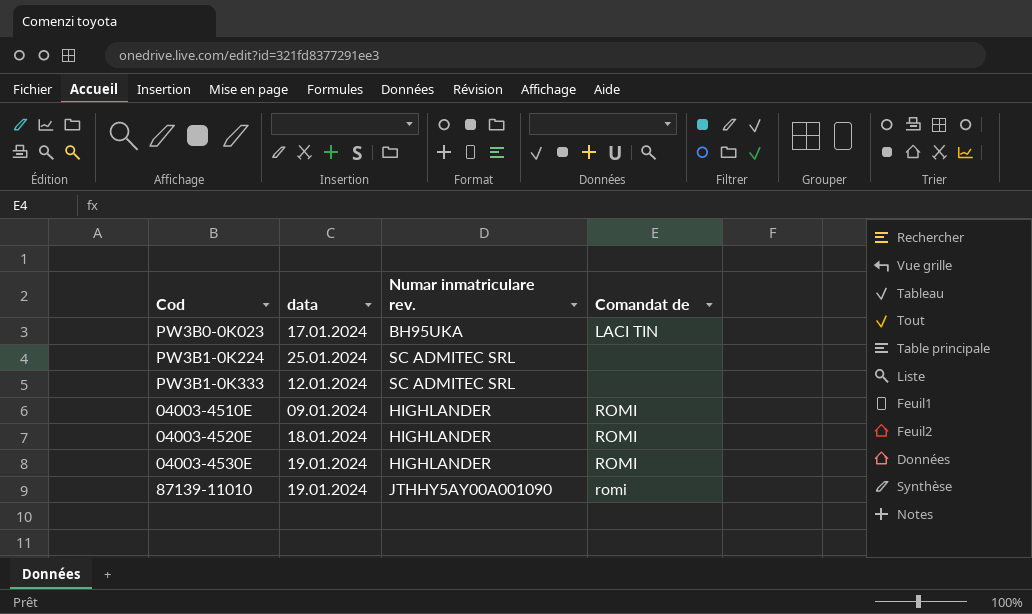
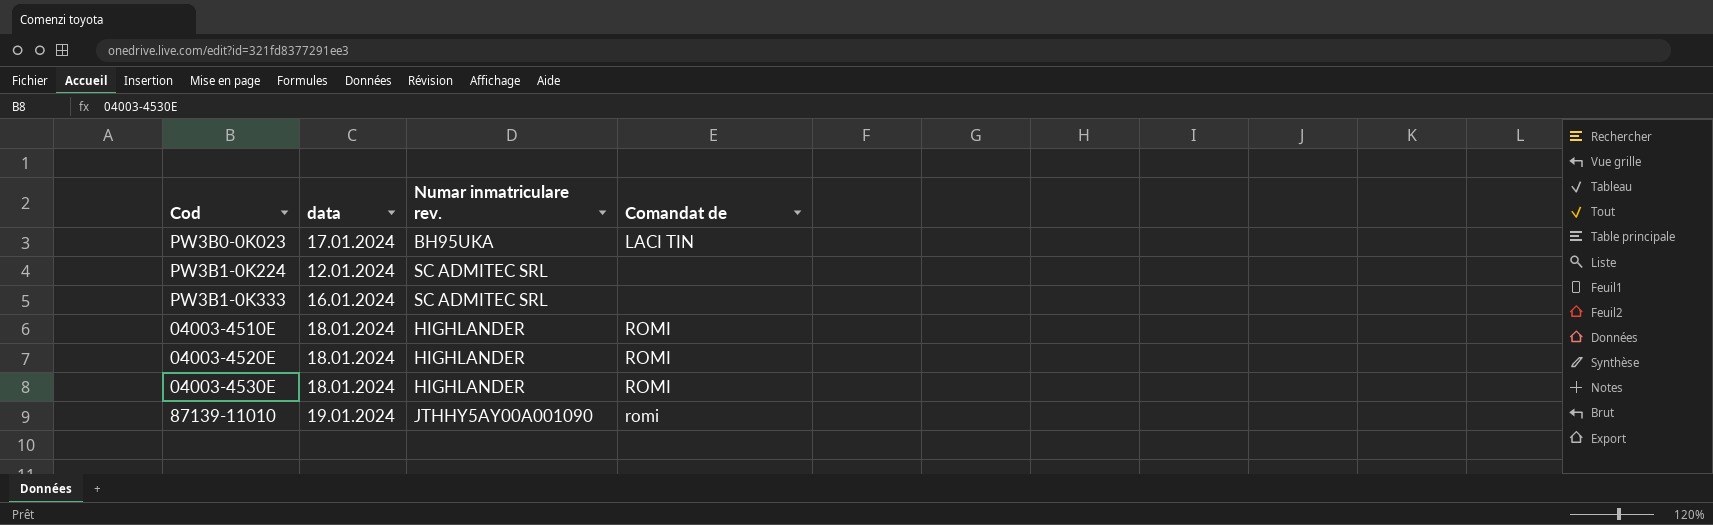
PW3B1-0K224 | data: 25.01.2024 -> 12.01.2024
PW3B1-0K333 | data: 12.01.2024 -> 16.01.2024
04003-4510E | data: 09.01.2024 -> 18.01.2024
04003-4530E | data: 19.01.2024 -> 18.01.2024

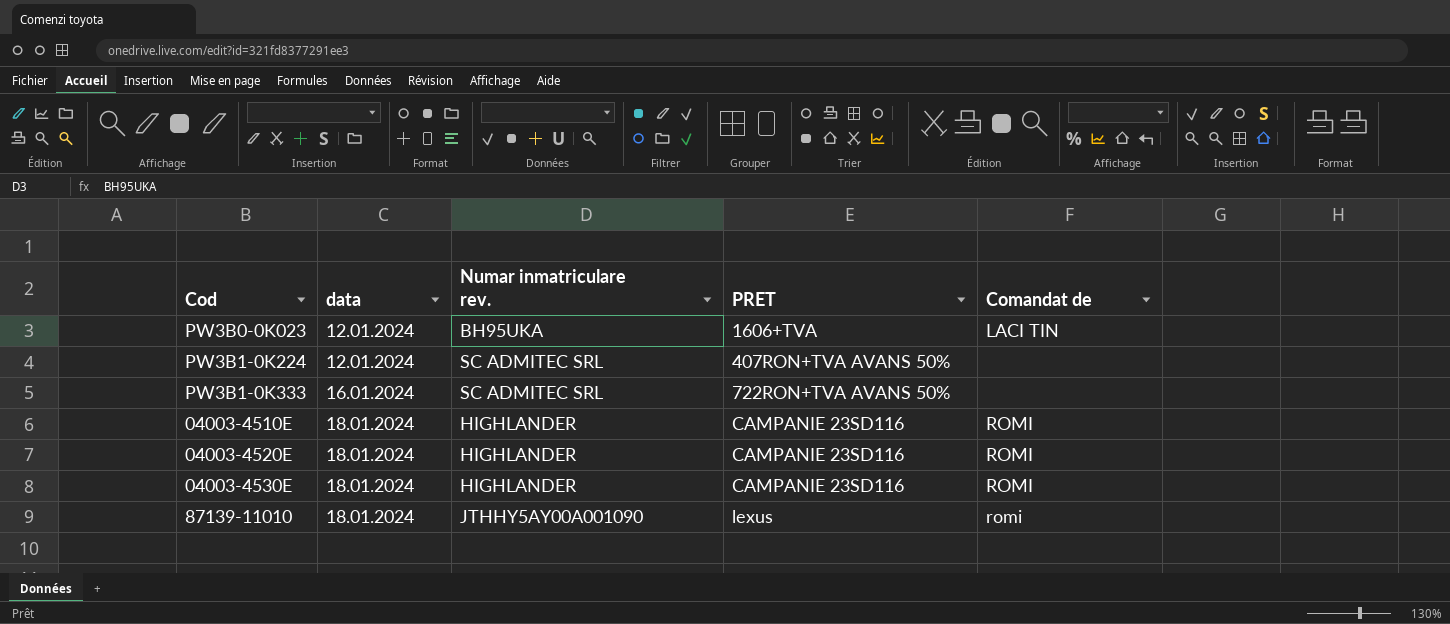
column PRET | position: none -> 4
PW3B0-0K023 | data: 17.01.2024 -> 12.01.2024
87139-11010 | data: 19.01.2024 -> 18.01.2024

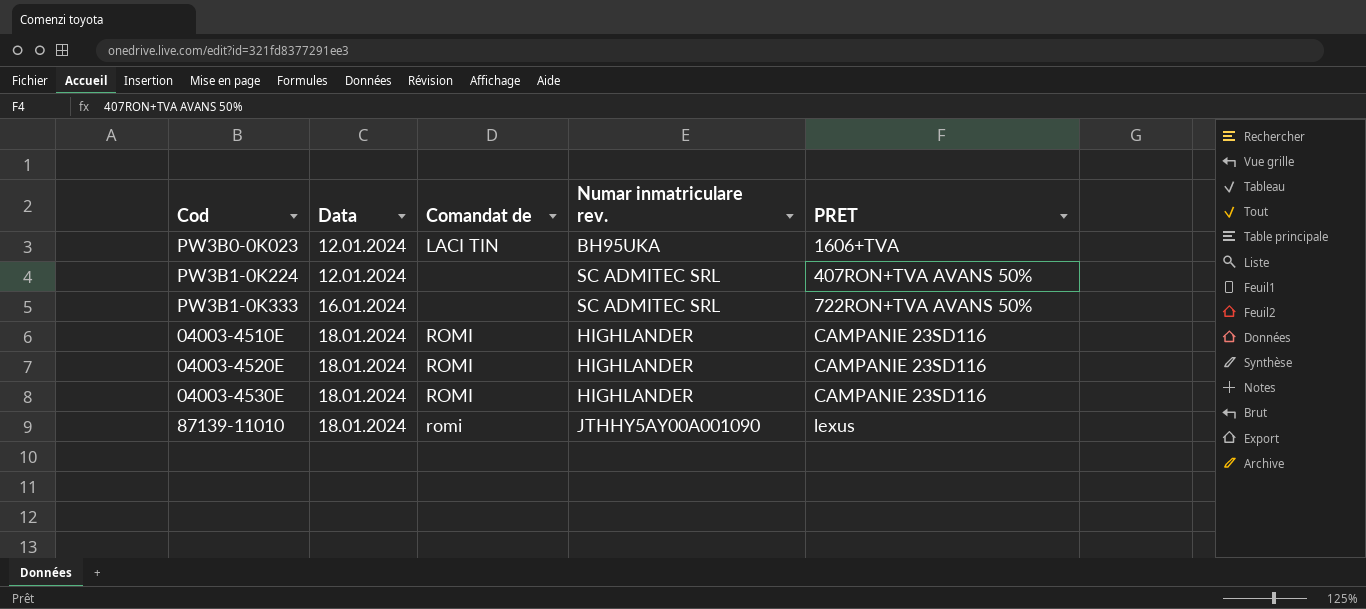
column name: data -> Data
column Comandat de | position: 5 -> 3

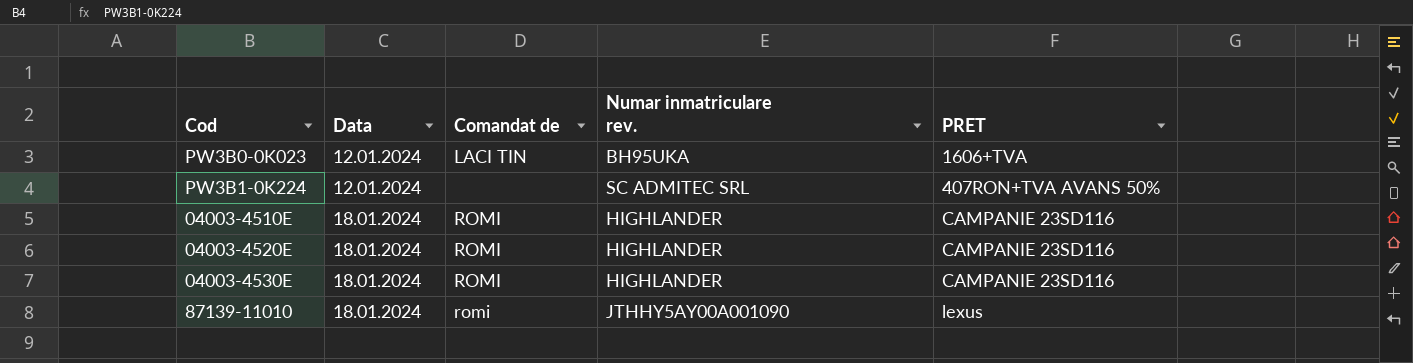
row PW3B1-0K333: 16.01.2024 | none | SC ADMITEC SRL | 722RON+TVA AVANS 50% -> none

